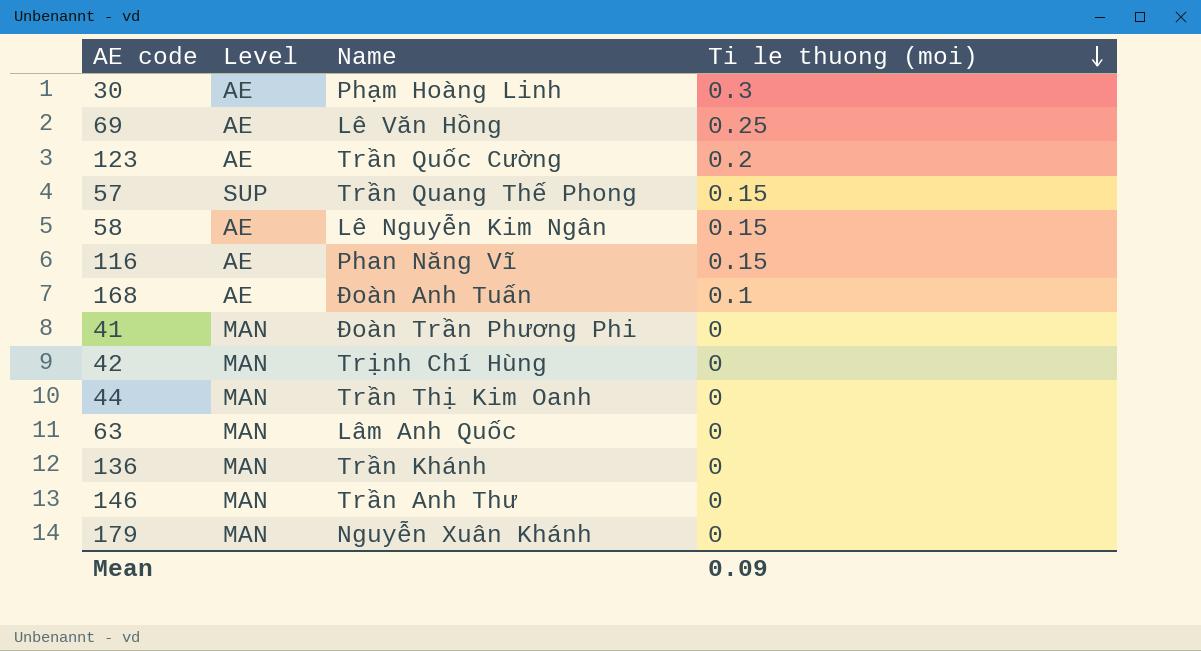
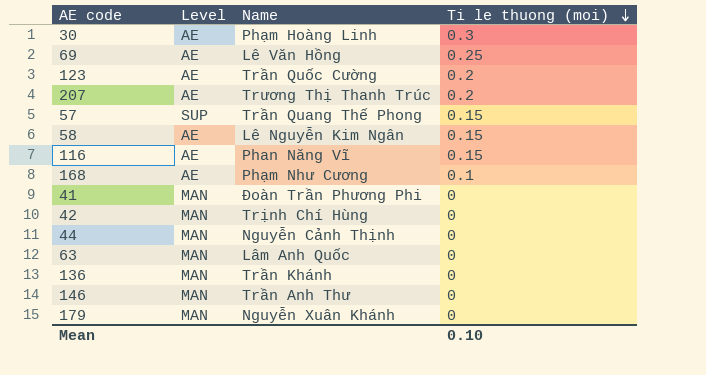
row 207: none -> AE | Trương Thị Thanh Trúc | 0.2
168 | Name: Đoàn Anh Tuấn -> Phạm Như Cương
44 | Name: Trần Thị Kim Oanh -> Nguyễn Cảnh Thịnh
Mean | Ti le thuong (moi): 0.09 -> 0.10

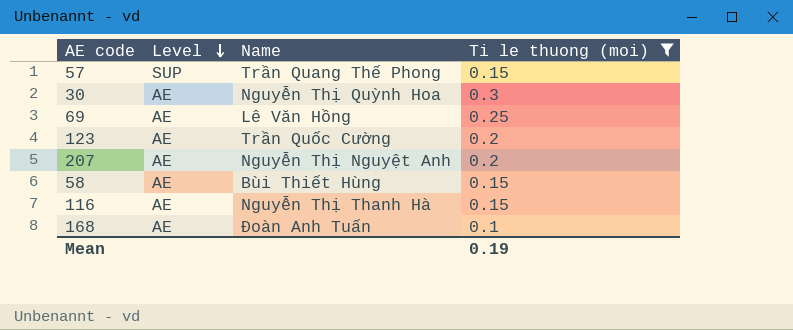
filter: none -> Ti le thuong (moi) != 0
row order: Ti le thuong (moi) descending -> Level descending
30 | Name: Phạm Hoàng Linh -> Nguyễn Thị Quỳnh Hoa
207 | Name: Trương Thị Thanh Trúc -> Nguyễn Thị Nguyệt Anh
58 | Name: Lê Nguyễn Kim Ngân -> Bùi Thiết Hùng
116 | Name: Phan Năng Vĩ -> Nguyễn Thị Thanh Hà
168 | Name: Phạm Như Cương -> Đoàn Anh Tuấn
Mean | Ti le thuong (moi): 0.10 -> 0.19

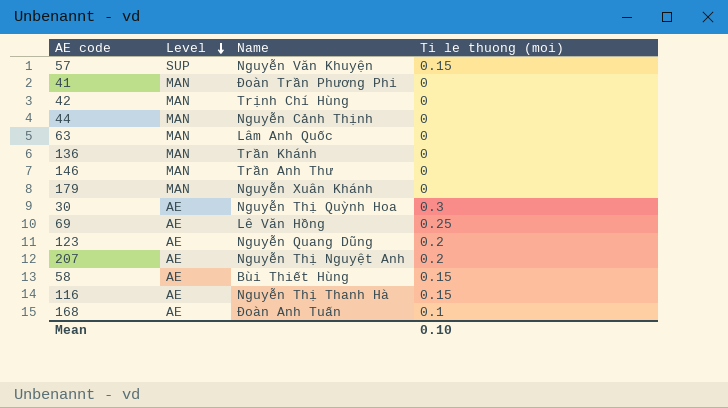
filter: Ti le thuong (moi) != 0 -> none
57 | Name: Trần Quang Thế Phong -> Nguyễn Văn Khuyện
123 | Name: Trần Quốc Cường -> Nguyễn Quang Dũng
Mean | Ti le thuong (moi): 0.19 -> 0.10

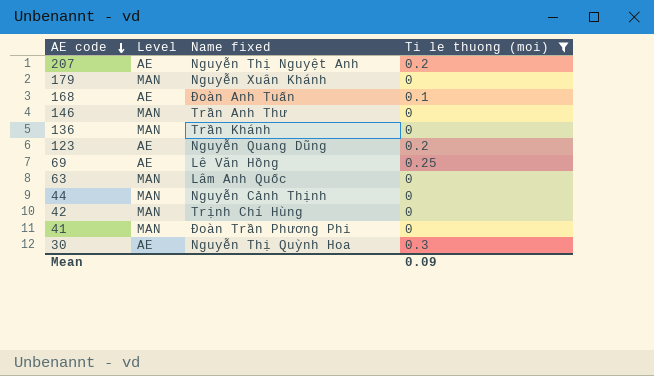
filter: none -> Ti le thuong (moi) != 0.15
row order: Level descending -> AE code descending
column name: Name -> Name fixed
Mean | Ti le thuong (moi): 0.10 -> 0.09

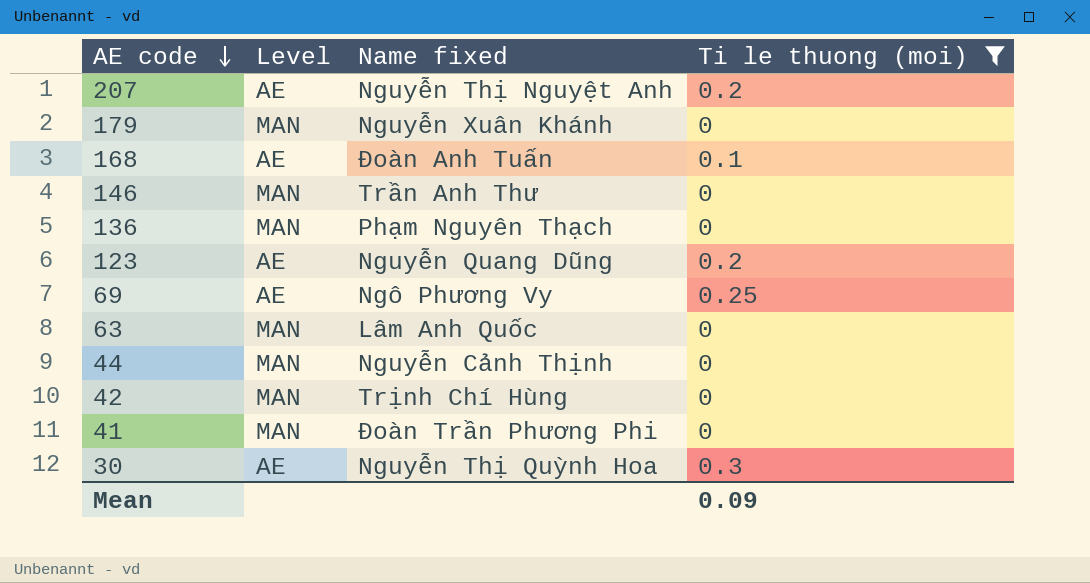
136 | Name fixed: Trần Khánh -> Phạm Nguyên Thạch
69 | Name fixed: Lê Văn Hồng -> Ngô Phương Vy

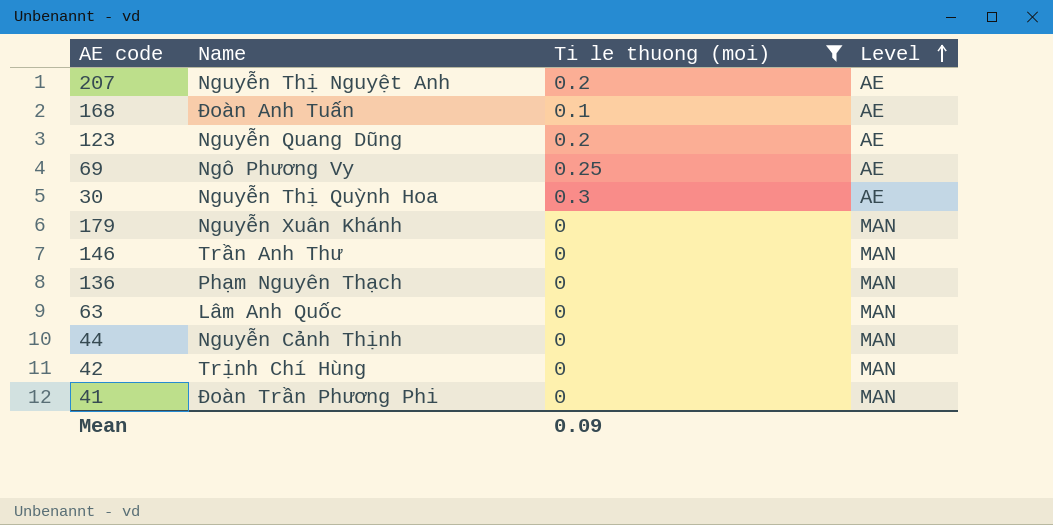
row order: AE code descending -> Level ascending
column name: Name fixed -> Name
column Level | position: 2 -> 4

